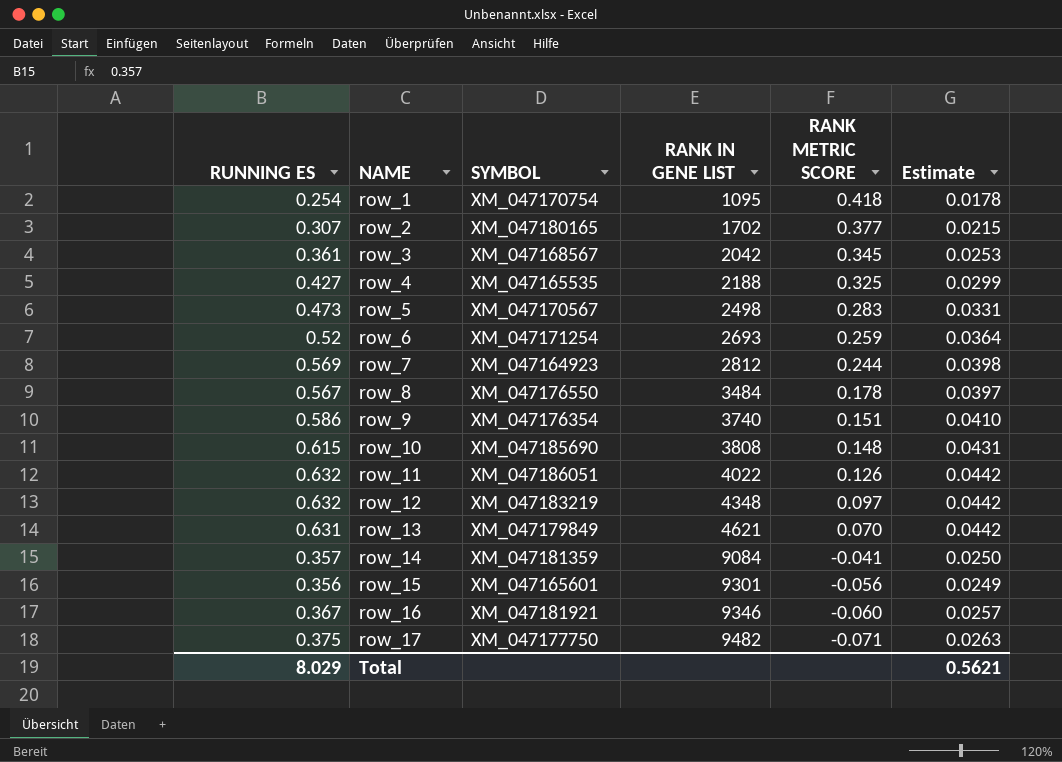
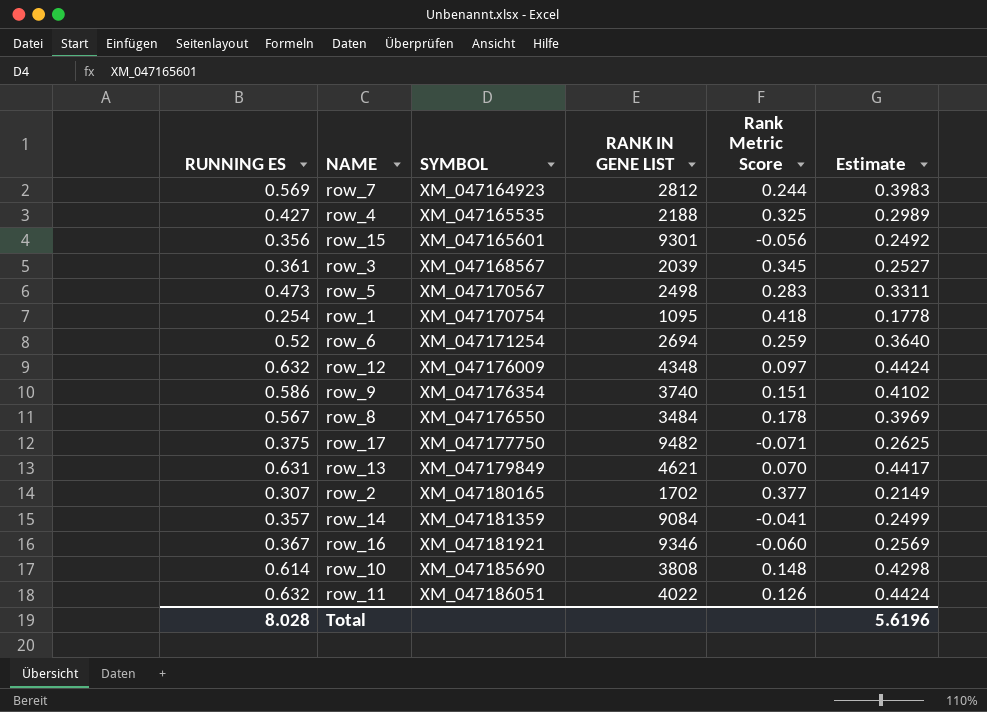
row order: NAME ascending -> SYMBOL ascending
column name: RANK METRIC SCORE -> Rank Metric Score
column Estimate | formula: [RUNNING ES] * 0.07 -> [RUNNING ES] * 0.7
row_3 | RANK IN GENE LIST: 2042 -> 2039
row_6 | RANK IN GENE LIST: 2693 -> 2694
row_12 | SYMBOL: XM_047183219 -> XM_047176009
row_10 | RUNNING ES: 0.615 -> 0.614
Total | RUNNING ES: 8.029 -> 8.028
Total | Estimate: 0.5621 -> 5.6196

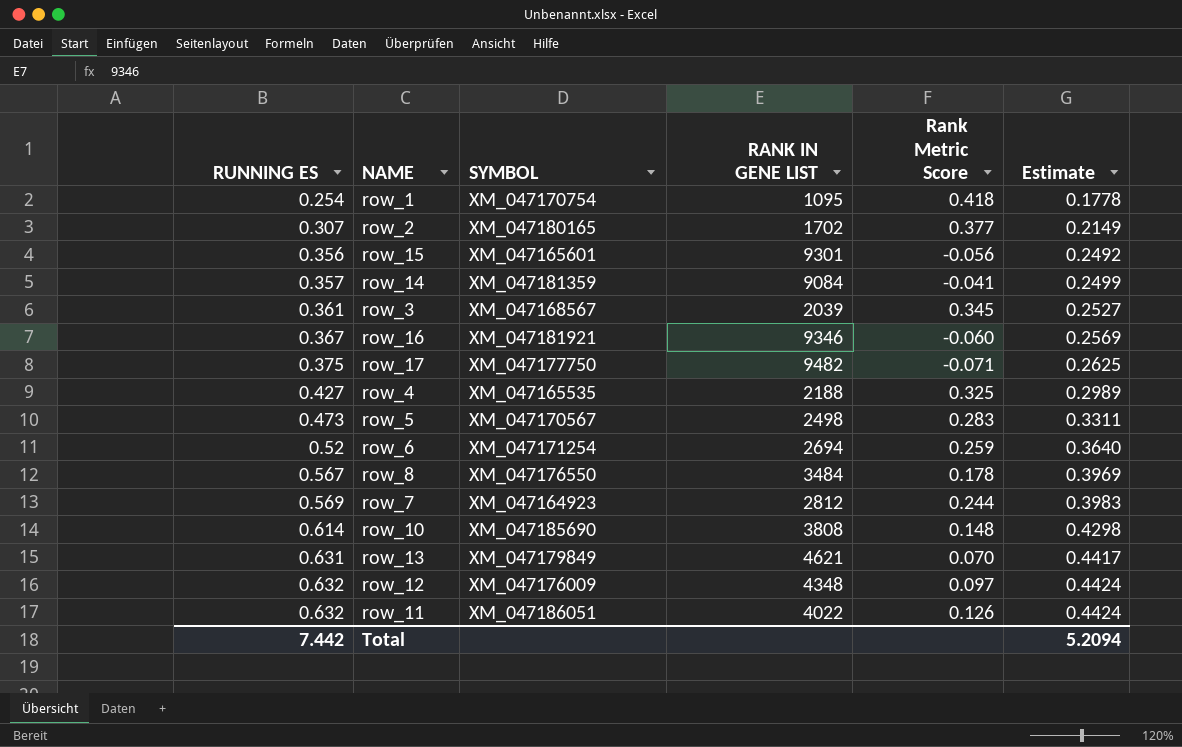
row order: SYMBOL ascending -> RUNNING ES ascending
row row_9: 0.586 | XM_047176354 | 3740 | 0.151 | 0.4102 -> none
Total | RUNNING ES: 8.028 -> 7.442
Total | Estimate: 5.6196 -> 5.2094

